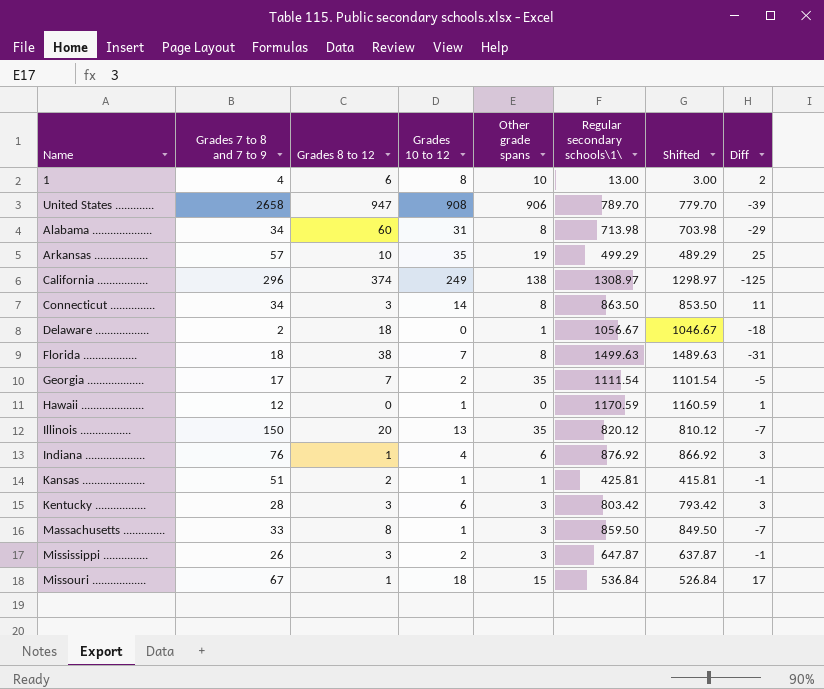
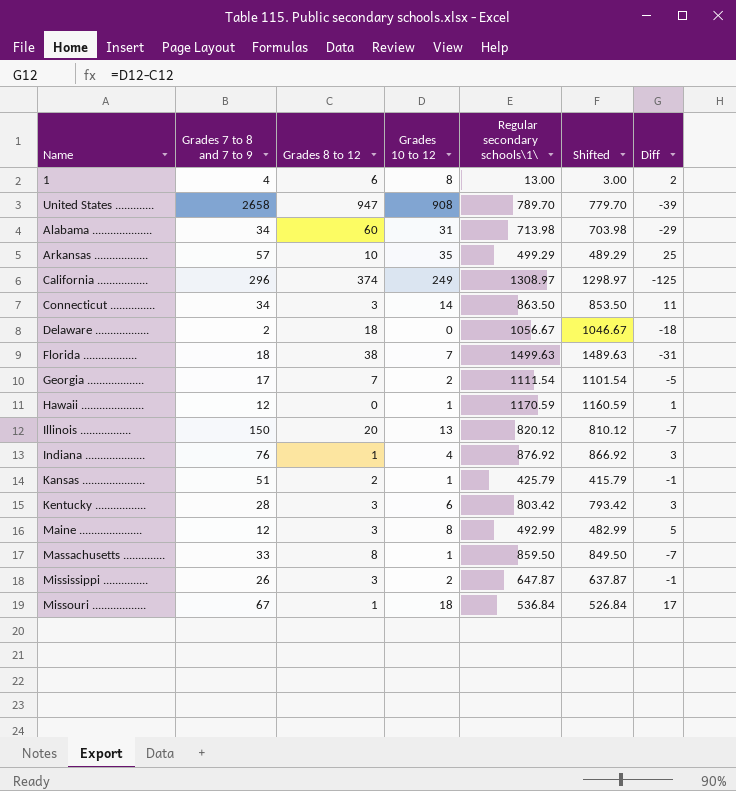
column Other grade spans | position: 5 -> none
Kansas ..................... | Regular secondary schools\1\: 425.81 -> 425.79
Kansas ..................... | Shifted: 415.81 -> 415.79
row Maine .....................: none -> 12 | 3 | 8 | 492.99 | 482.99 | 5

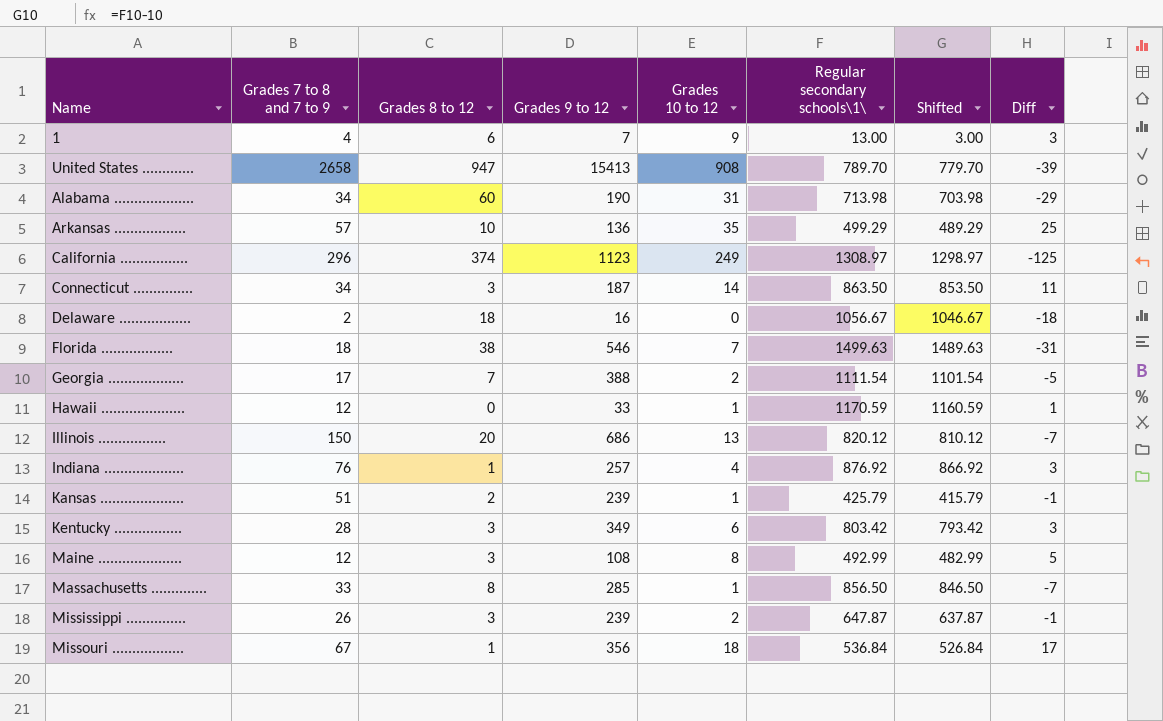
column Grades 9 to 12 | position: none -> 4
1 | Grades 10 to 12: 8 -> 9
1 | Diff: 2 -> 3
Massachusetts .............. | Regular secondary schools\1\: 859.50 -> 856.50
Massachusetts .............. | Shifted: 849.50 -> 846.50

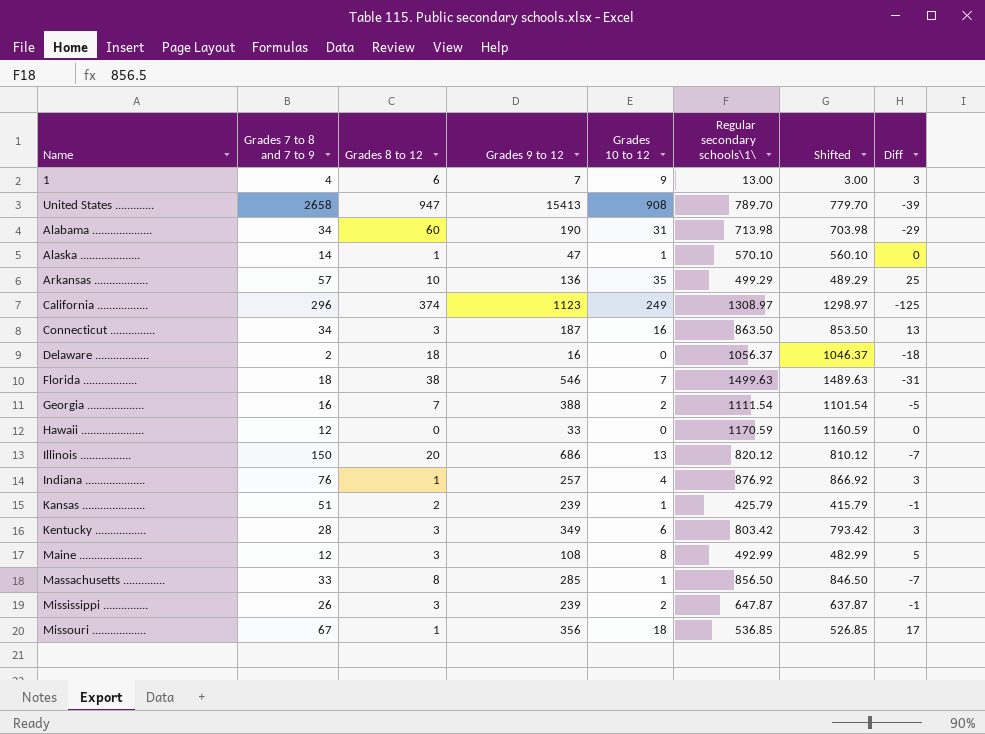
row Alaska ....................: none -> 14 | 1 | 47 | 1 | 570.10 | 560.10 | 0
Connecticut ............... | Grades 10 to 12: 14 -> 16
Connecticut ............... | Diff: 11 -> 13
Delaware .................. | Regular secondary schools\1\: 1056.67 -> 1056.37
Delaware .................. | Shifted: 1046.67 -> 1046.37
Georgia ................... | Grades 7 to 8 and 7 to 9: 17 -> 16
Hawaii ..................... | Grades 10 to 12: 1 -> 0
Hawaii ..................... | Diff: 1 -> 0
Missouri .................. | Regular secondary schools\1\: 536.84 -> 536.85
Missouri .................. | Shifted: 526.84 -> 526.85

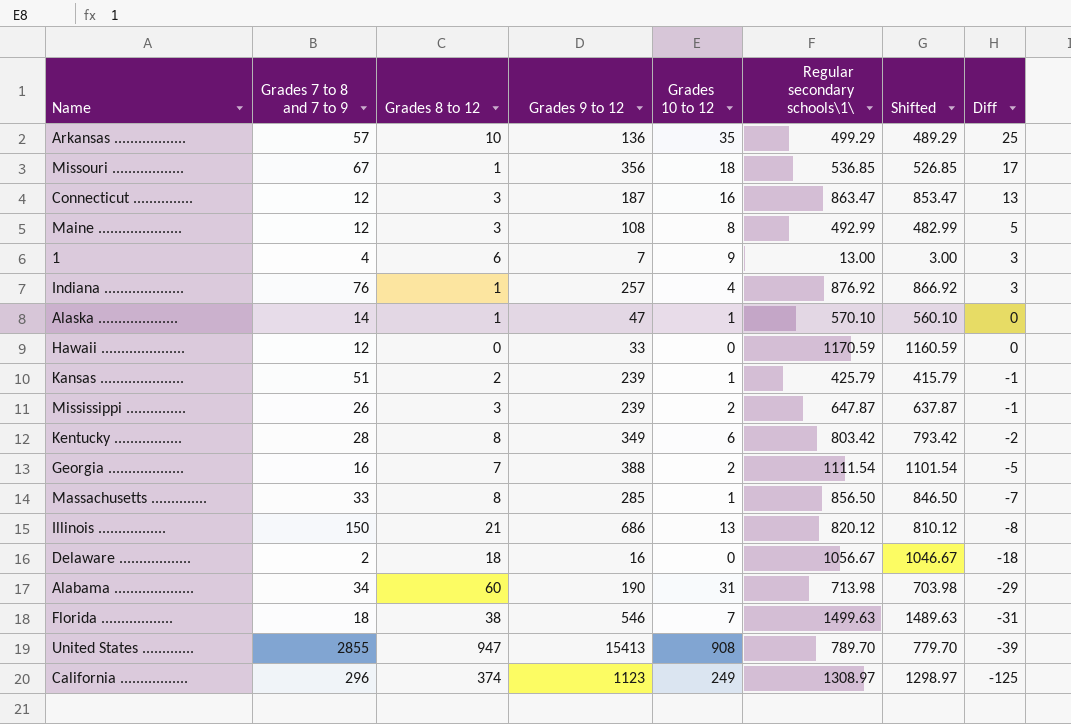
row order: none -> Diff descending
Connecticut ............... | Grades 7 to 8 and 7 to 9: 34 -> 12
Connecticut ............... | Regular secondary schools\1\: 863.50 -> 863.47
Connecticut ............... | Shifted: 853.50 -> 853.47
Kentucky ................. | Grades 8 to 12: 3 -> 8
Kentucky ................. | Diff: 3 -> -2
Illinois ................. | Grades 8 to 12: 20 -> 21
Illinois ................. | Diff: -7 -> -8
Delaware .................. | Regular secondary schools\1\: 1056.37 -> 1056.67
Delaware .................. | Shifted: 1046.37 -> 1046.67
United States ............. | Grades 7 to 8 and 7 to 9: 2658 -> 2855

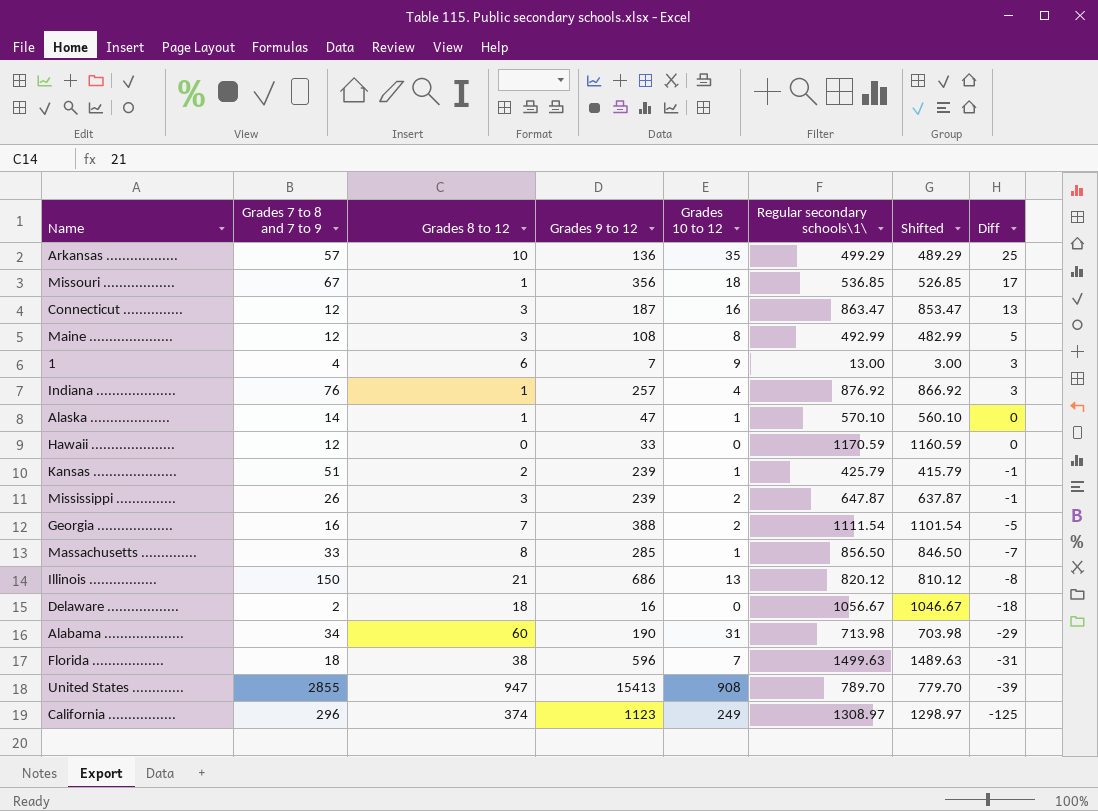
row Kentucky .................: 28 | 8 | 349 | 6 | 803.42 | 793.42 | -2 -> none
Florida .................. | Grades 9 to 12: 546 -> 596

